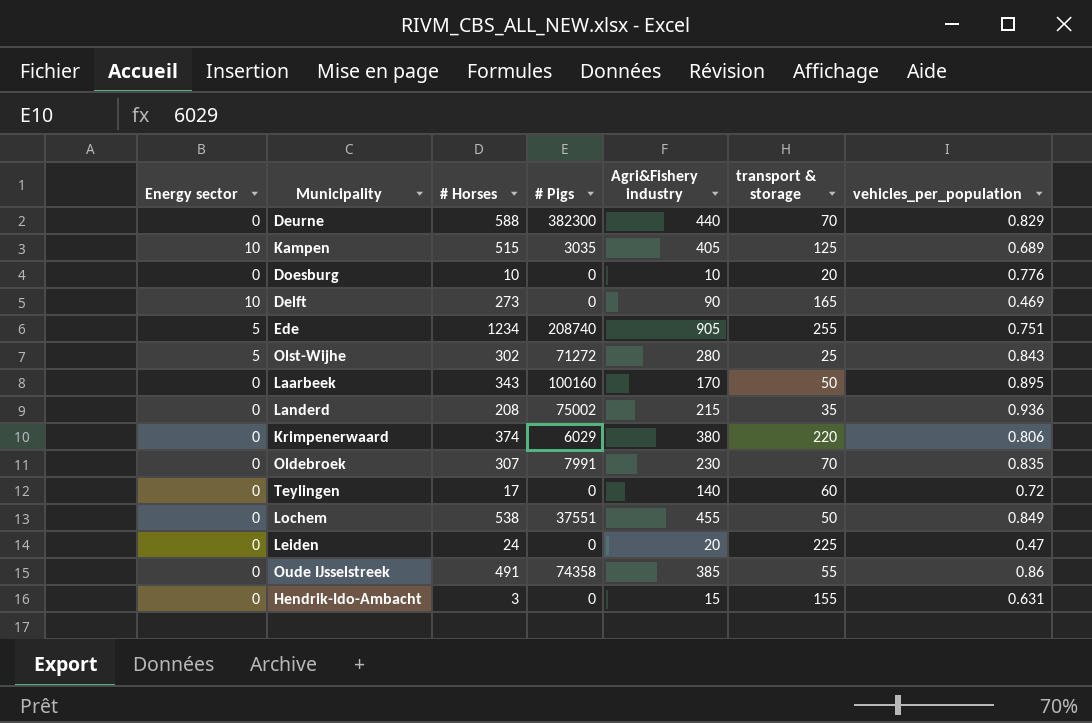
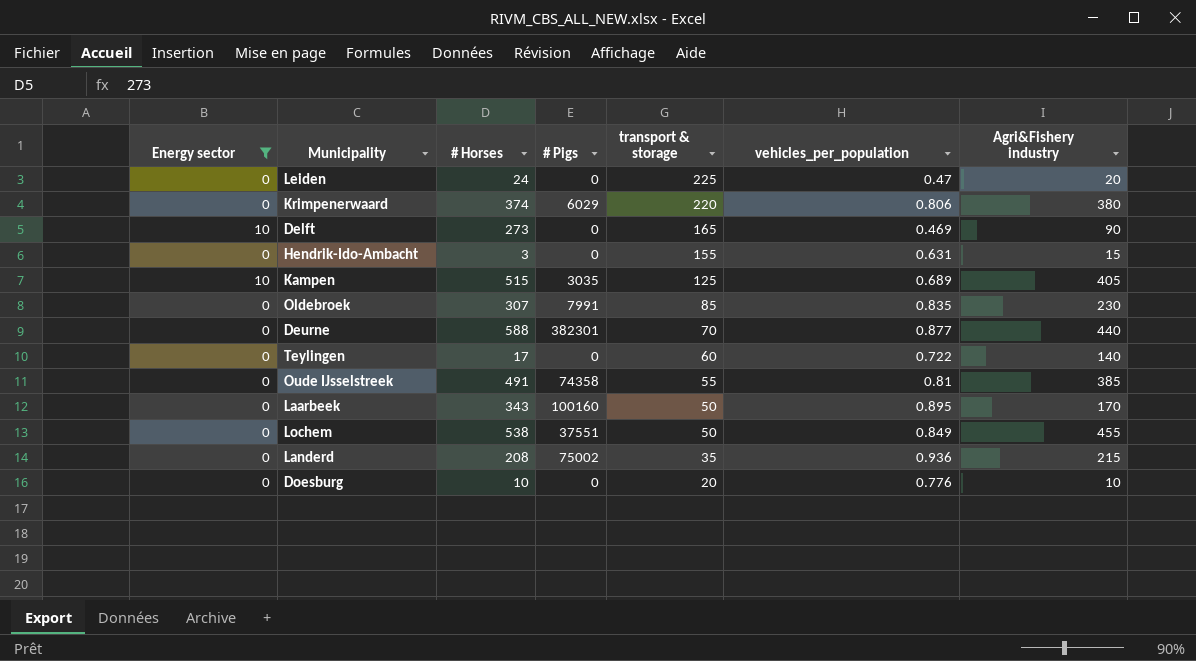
filter: none -> Energy sector != 5
row order: none -> transport & storage descending
column Agri&Fishery industry | position: 5 -> 7
Oldebroek | transport & storage: 70 -> 85
Deurne | # Pigs: 382300 -> 382301
Deurne | vehicles_per_population: 0.829 -> 0.877
Teylingen | vehicles_per_population: 0.72 -> 0.722
Oude IJsselstreek | vehicles_per_population: 0.86 -> 0.81

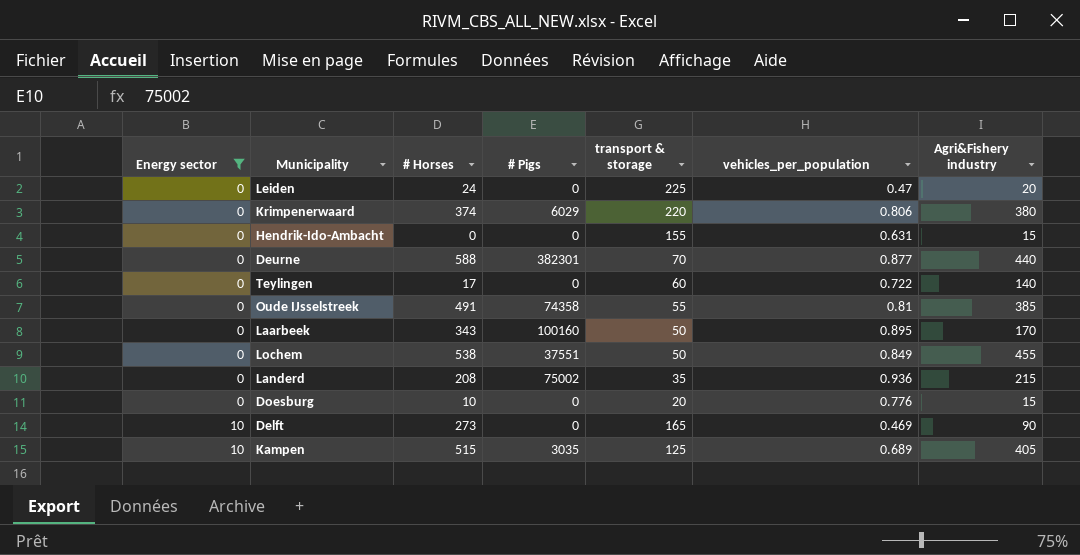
row order: transport & storage descending -> Energy sector ascending
row Oldebroek: 0 | 307 | 7991 | 85 | 0.835 | 230 -> none
Hendrik-Ido-Ambacht | # Horses: 3 -> 0
Doesburg | Agri&Fishery industry: 10 -> 15

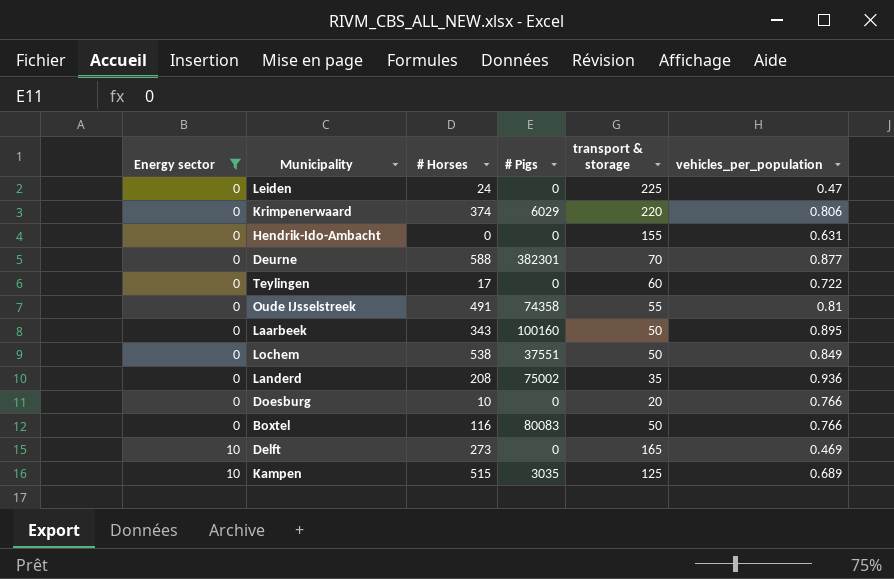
column Agri&Fishery industry | position: 7 -> none
Doesburg | vehicles_per_population: 0.776 -> 0.766
row Boxtel: none -> 0 | 116 | 80083 | 50 | 0.766

